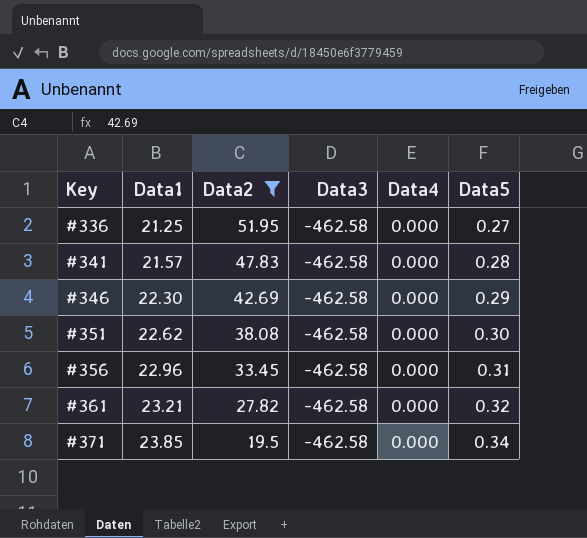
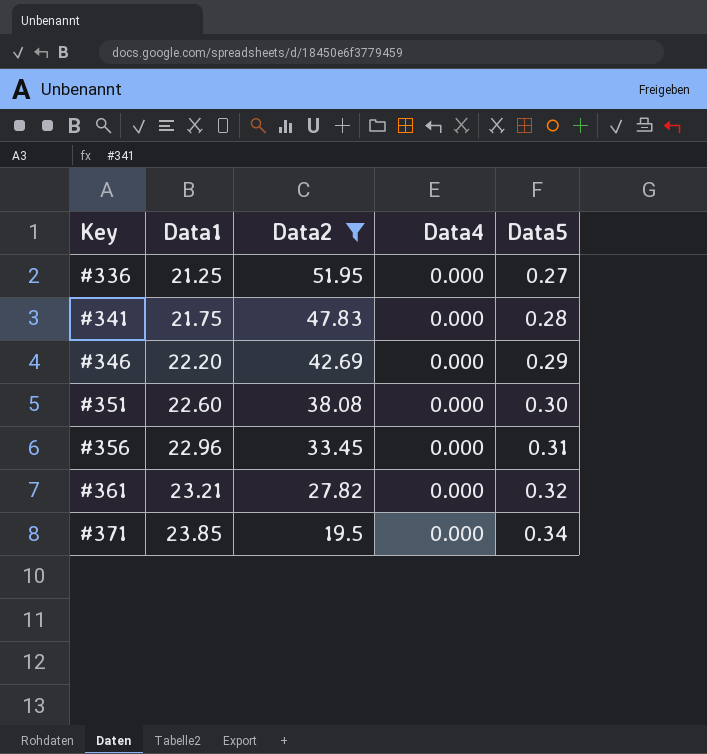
column Data3 | position: 4 -> none
#341 | Data1: 21.57 -> 21.75
#346 | Data1: 22.30 -> 22.20
#351 | Data1: 22.62 -> 22.60

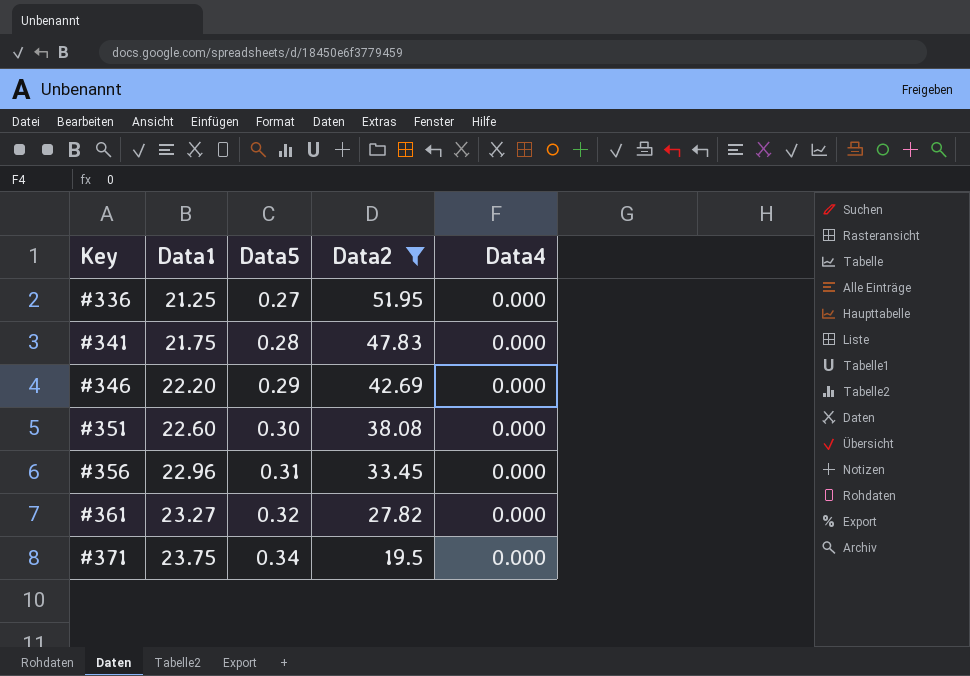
column Data5 | position: 5 -> 3
#361 | Data1: 23.21 -> 23.27
#371 | Data1: 23.85 -> 23.75

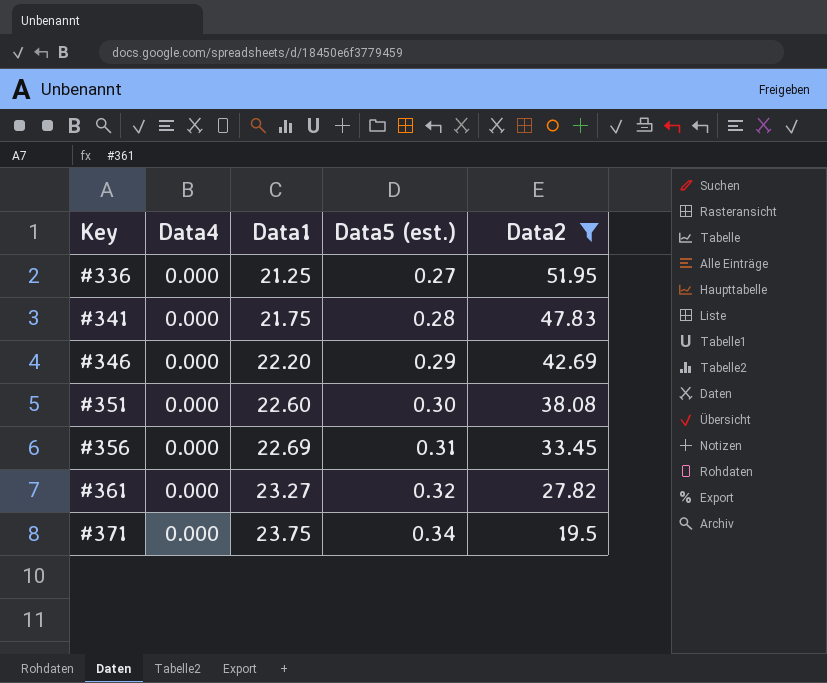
column Data4 | position: 5 -> 2
column name: Data5 -> Data5 (est.)
#356 | Data1: 22.96 -> 22.69

